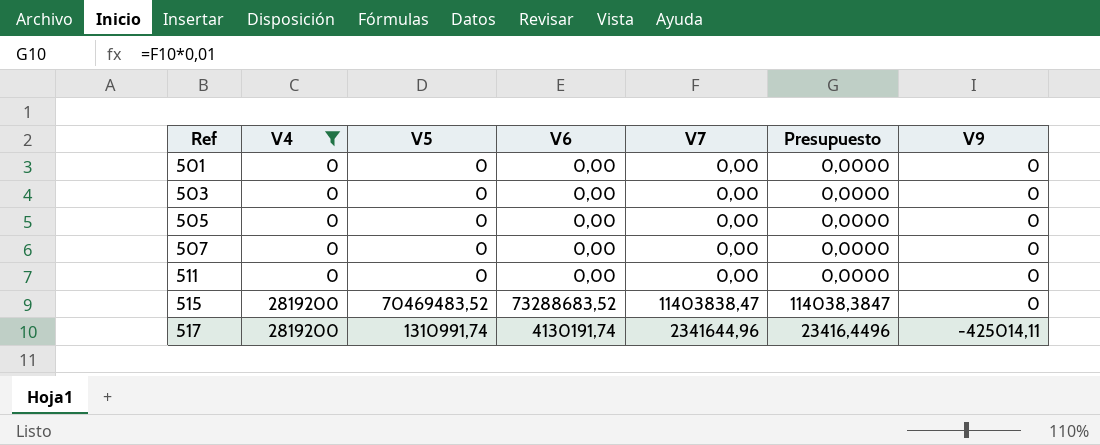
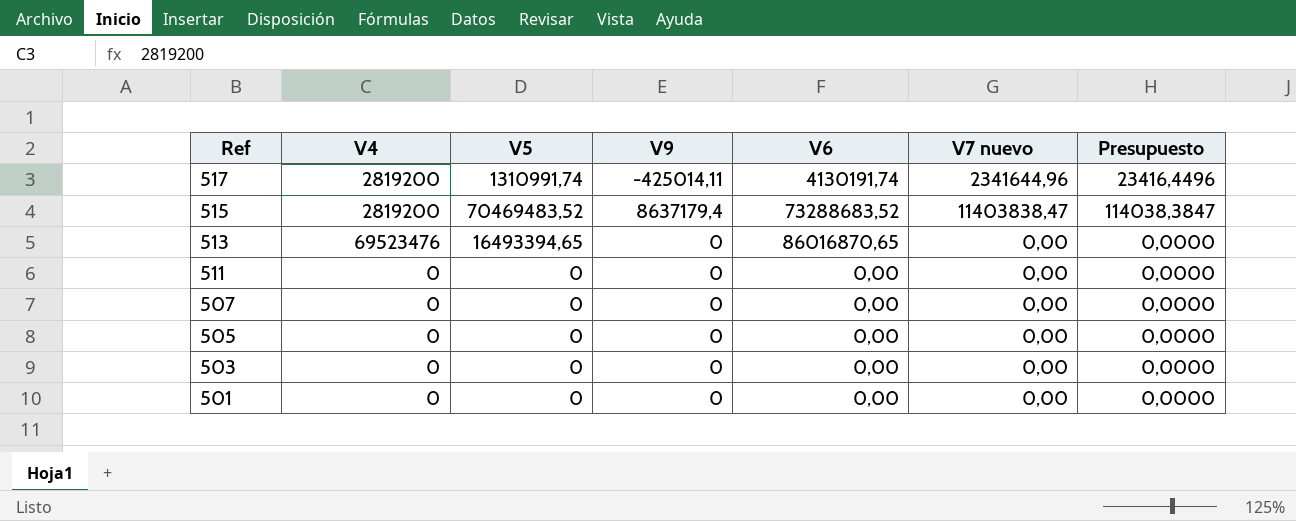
filter: V4 != 69523476 -> none
row order: Ref ascending -> Ref descending
column V9 | position: 7 -> 4
column name: V7 -> V7 nuevo
515 | V9: 0 -> 8637179,4

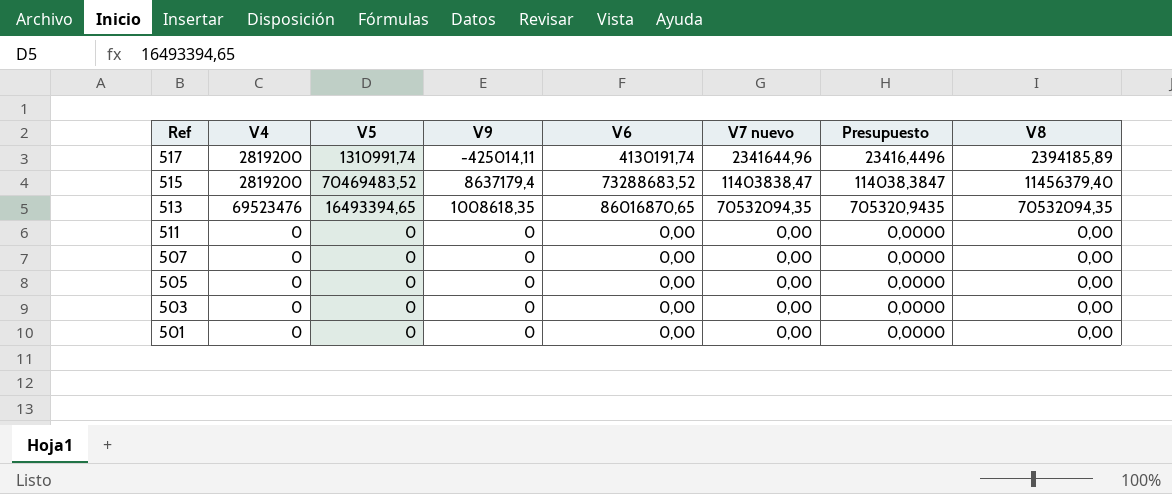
column V8 | position: none -> 8
513 | V9: 0 -> 1008618,35
513 | V7 nuevo: 0,00 -> 70532094,35
513 | Presupuesto: 0,0000 -> 705320,9435

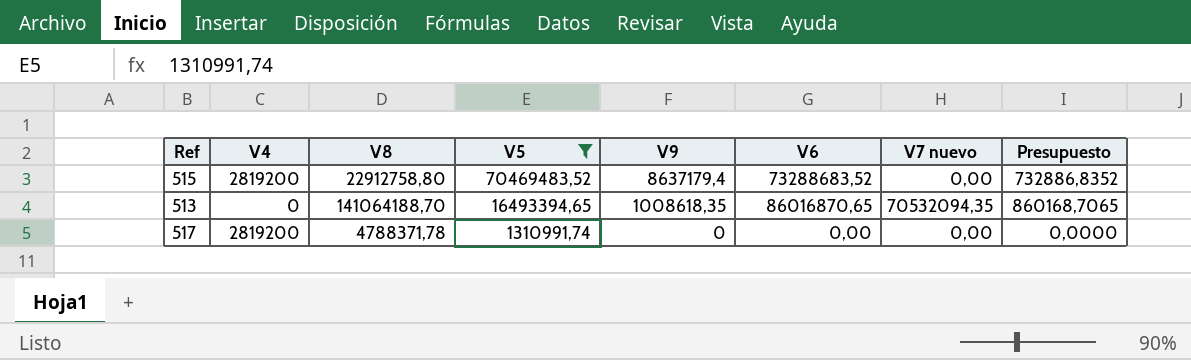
filter: none -> V5 != 0
row order: Ref descending -> V5 descending
column V8 | position: 8 -> 3
column Presupuesto | formula: [V7 nuevo] * 0,01 -> [V6] * 0,01
515 | V8: 11456379,40 -> 22912758,80
515 | V7 nuevo: 11403838,47 -> 0,00
513 | V4: 69523476 -> 0
513 | V8: 70532094,35 -> 141064188,70
517 | V8: 2394185,89 -> 4788371,78
517 | V9: -425014,11 -> 0
517 | V6: 4130191,74 -> 0,00
517 | V7 nuevo: 2341644,96 -> 0,00

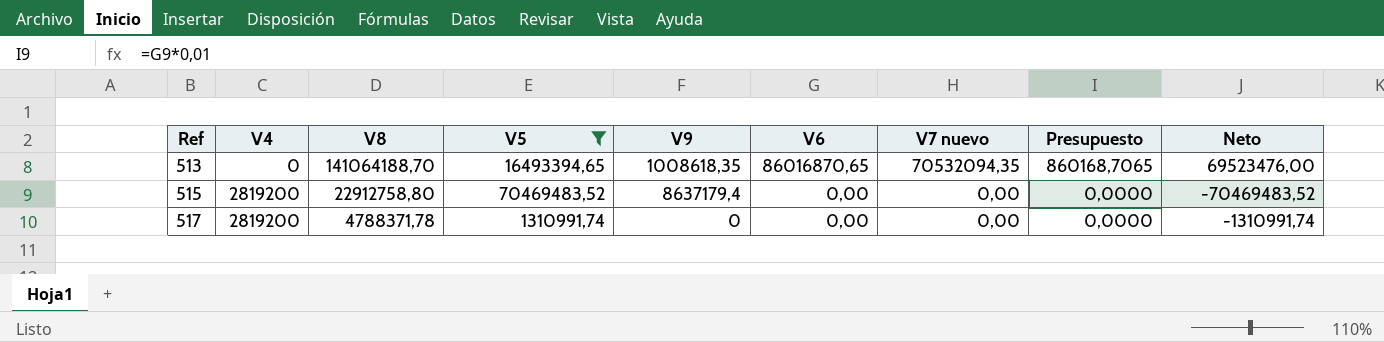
row order: V5 descending -> Ref ascending
column Neto | formula: none -> [V6] - [V5]
515 | V6: 73288683,52 -> 0,00
515 | Presupuesto: 732886,8352 -> 0,0000

